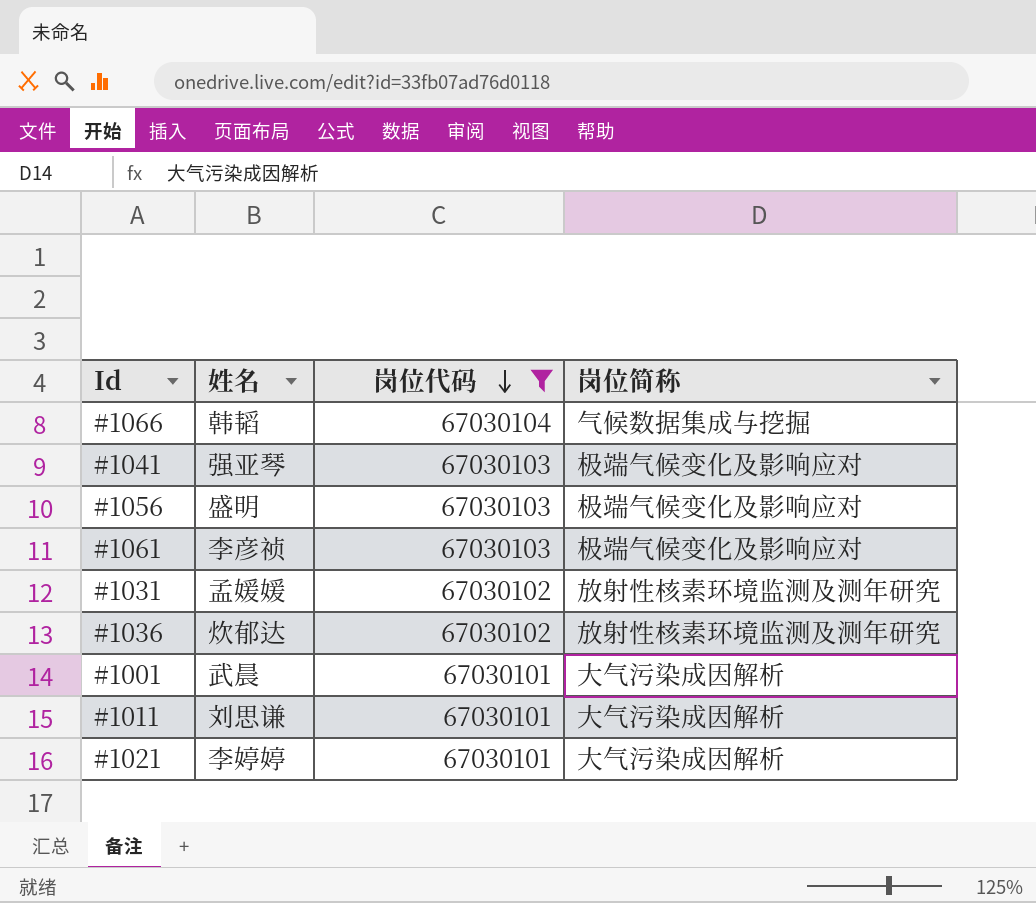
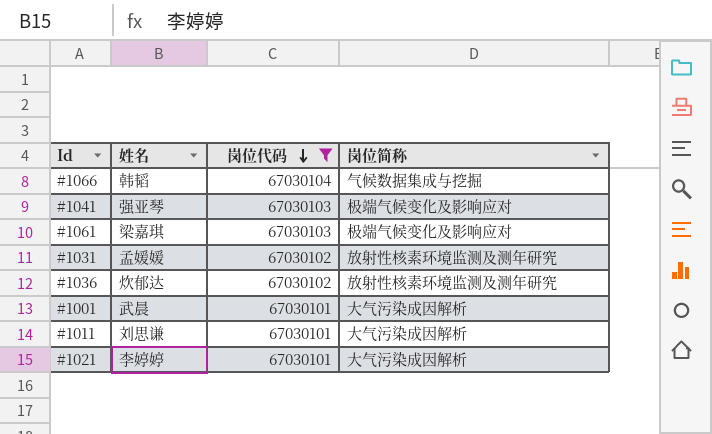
row #1056: 盛明 | 67030103 | 极端气候变化及影响应对 -> none
#1061 | 姓名: 李彦祯 -> 梁嘉琪

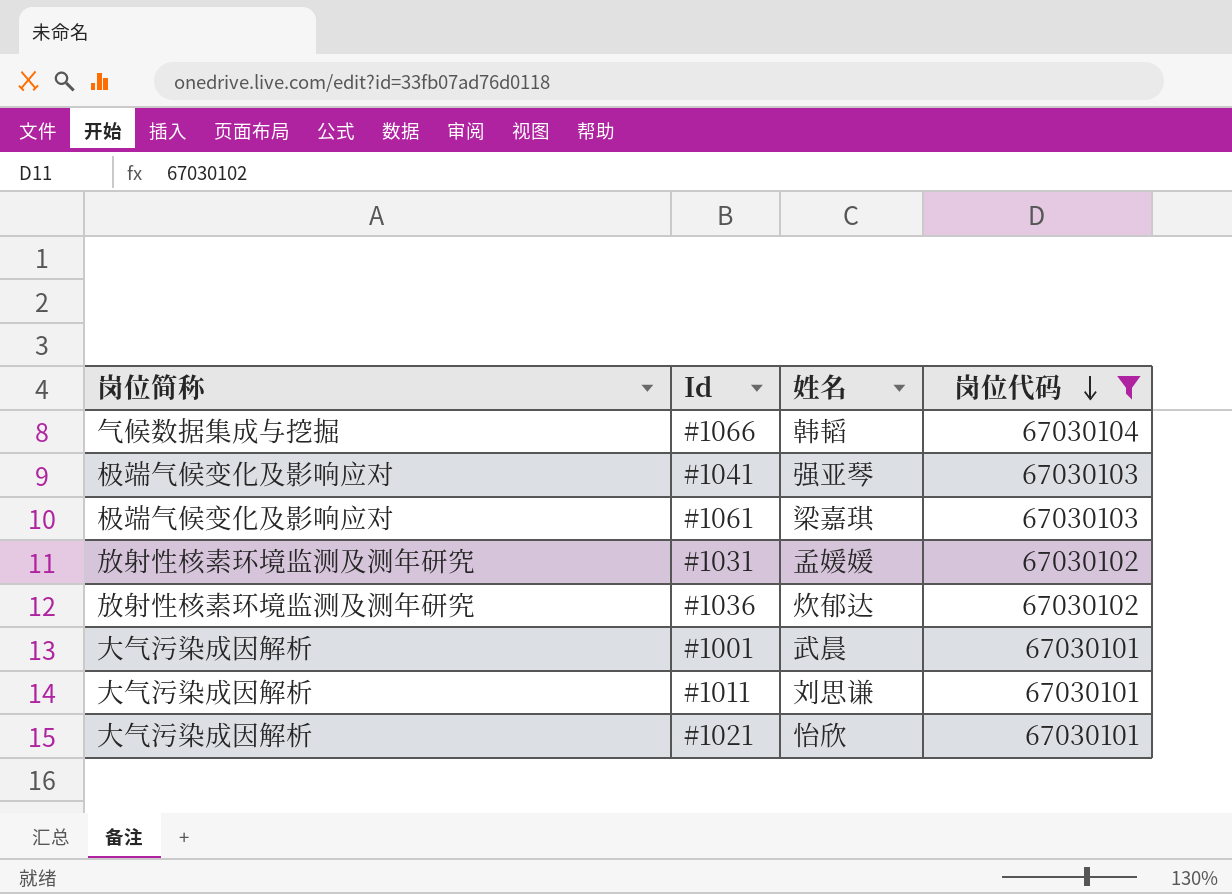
column 岗位简称 | position: 4 -> 1
#1021 | 姓名: 李婷婷 -> 怡欣

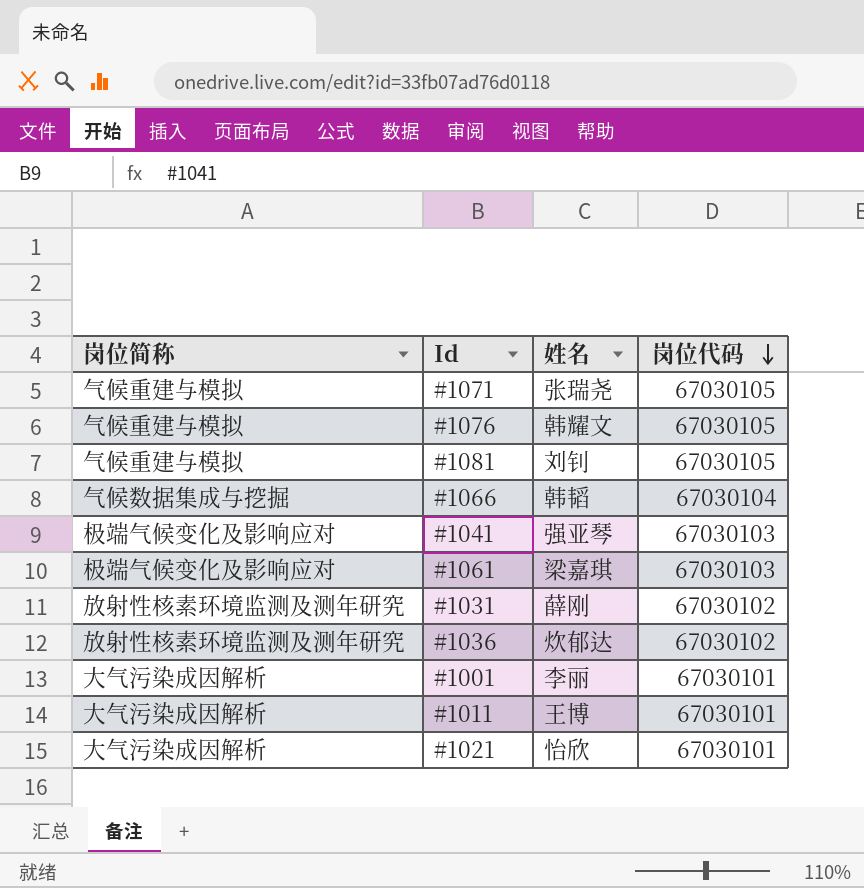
filter: 岗位代码 != 67030105 -> none
#1031 | 姓名: 孟媛媛 -> 薛刚
#1001 | 姓名: 武晨 -> 李丽
#1011 | 姓名: 刘思谦 -> 王博

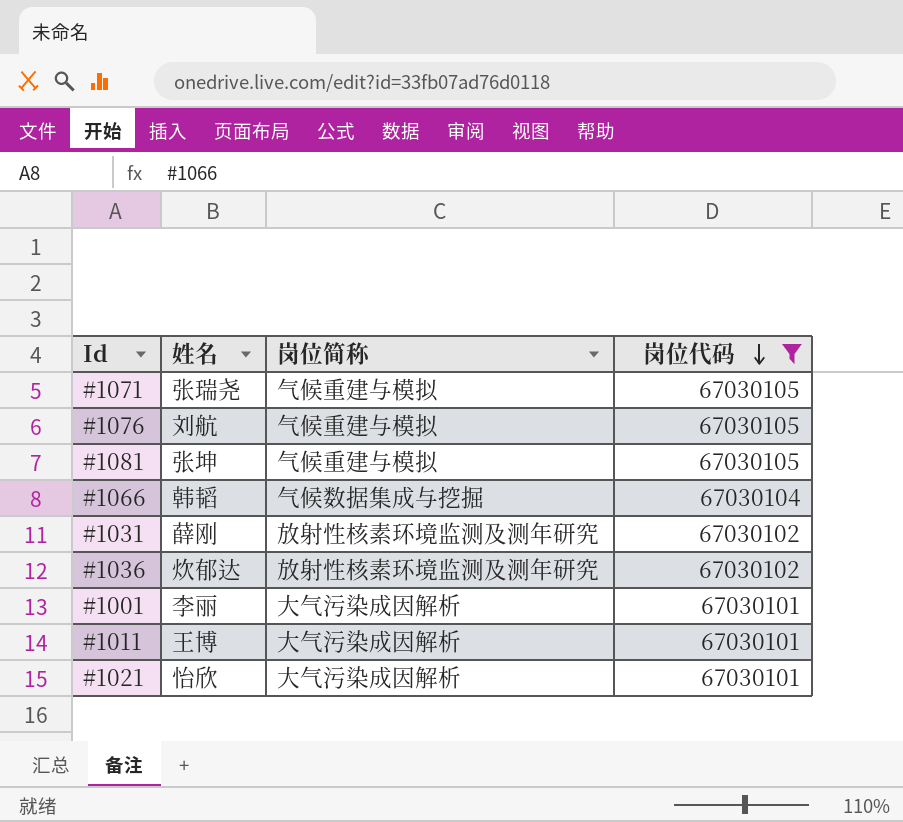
filter: none -> 岗位代码 != 67030103
column 岗位简称 | position: 1 -> 3
#1076 | 姓名: 韩耀文 -> 刘航
#1081 | 姓名: 刘钊 -> 张坤

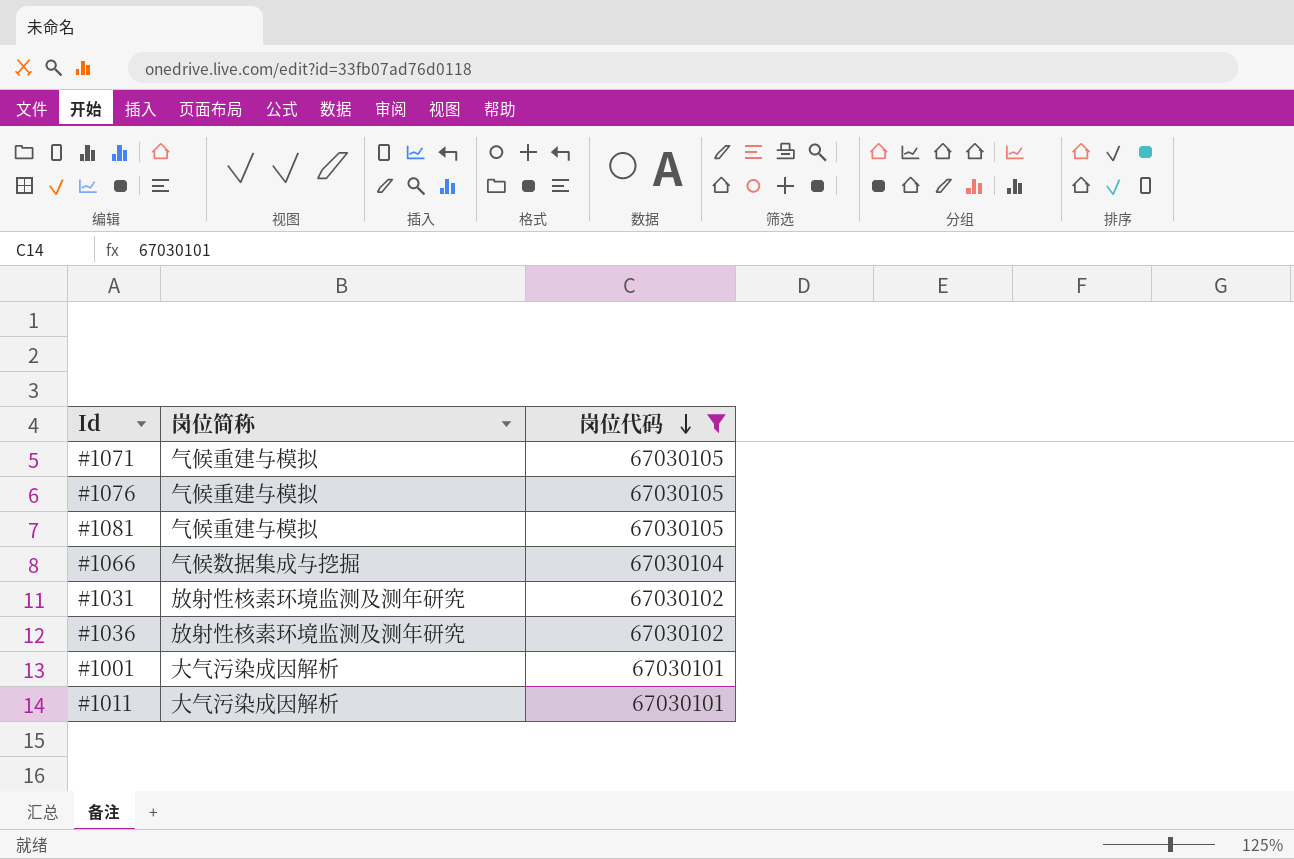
column 姓名 | position: 2 -> none
row #1021: 怡欣 | 大气污染成因解析 | 67030101 -> none

